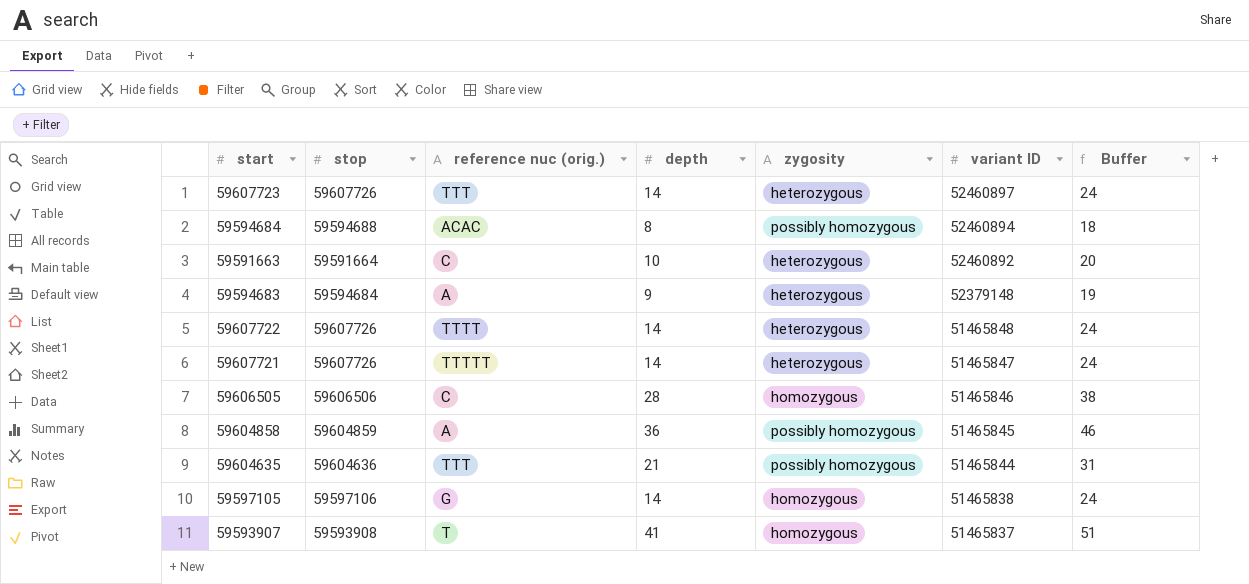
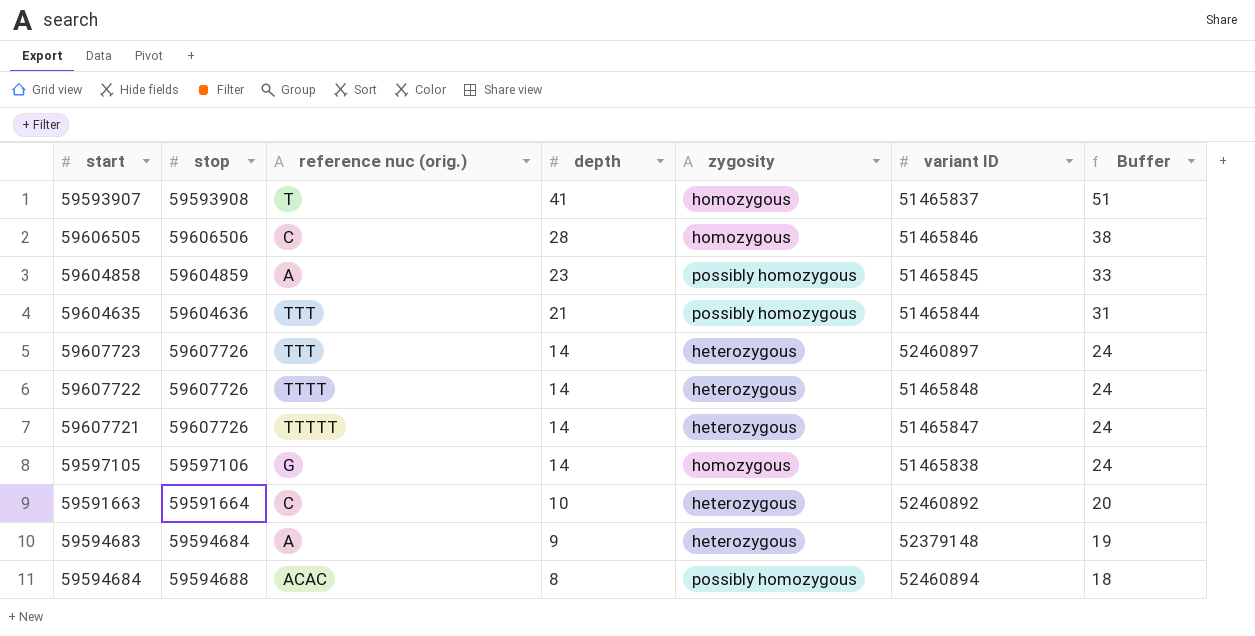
row order: variant ID descending -> depth descending
59604858 | depth: 36 -> 23
59604858 | Buffer: 46 -> 33

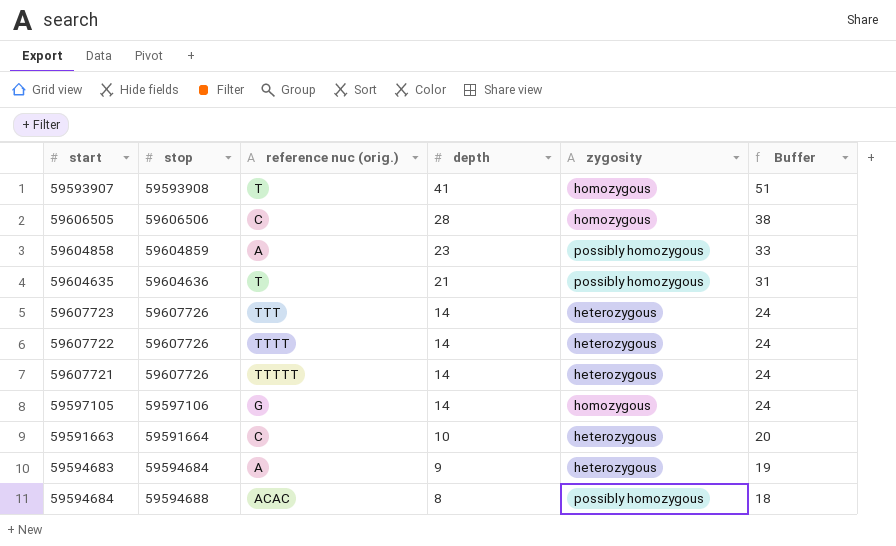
column variant ID | position: 6 -> none
59604635 | reference nuc (orig.): TTT -> T

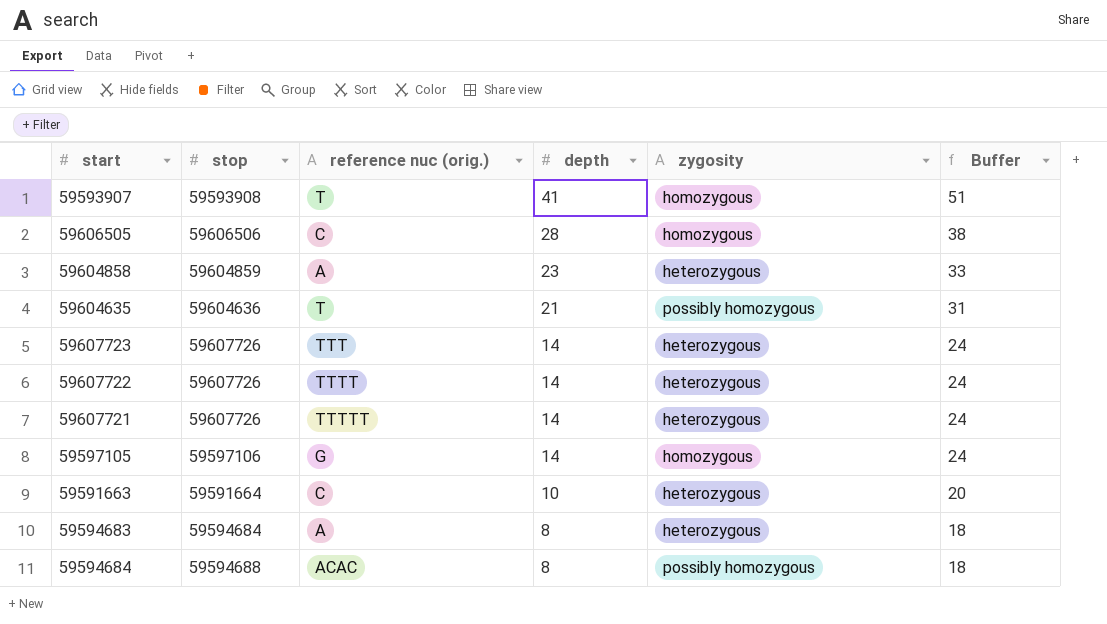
59604858 | zygosity: possibly homozygous -> heterozygous
59594683 | depth: 9 -> 8
59594683 | Buffer: 19 -> 18

